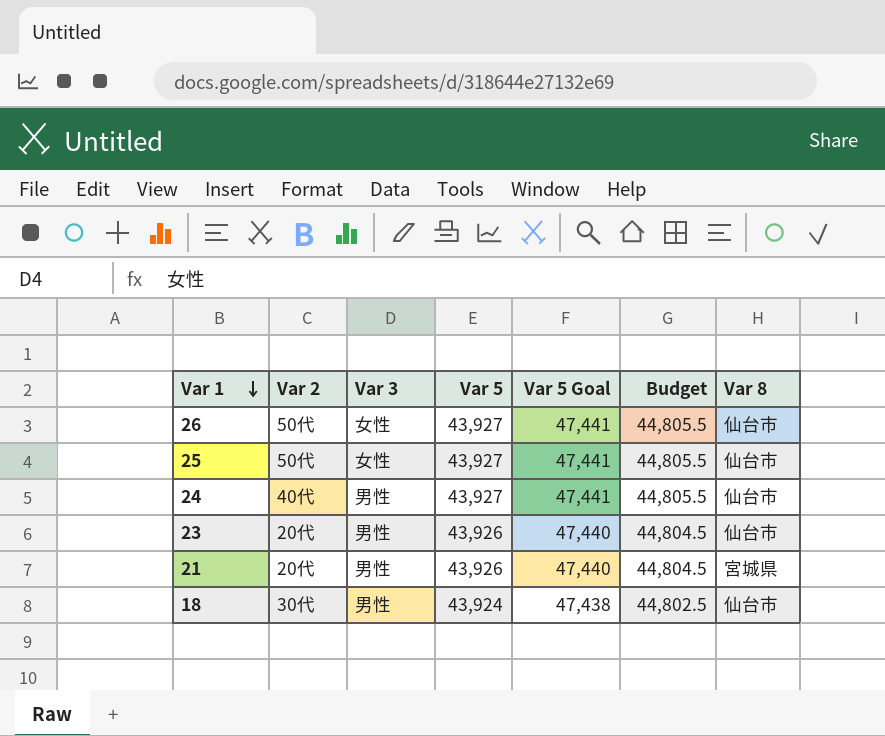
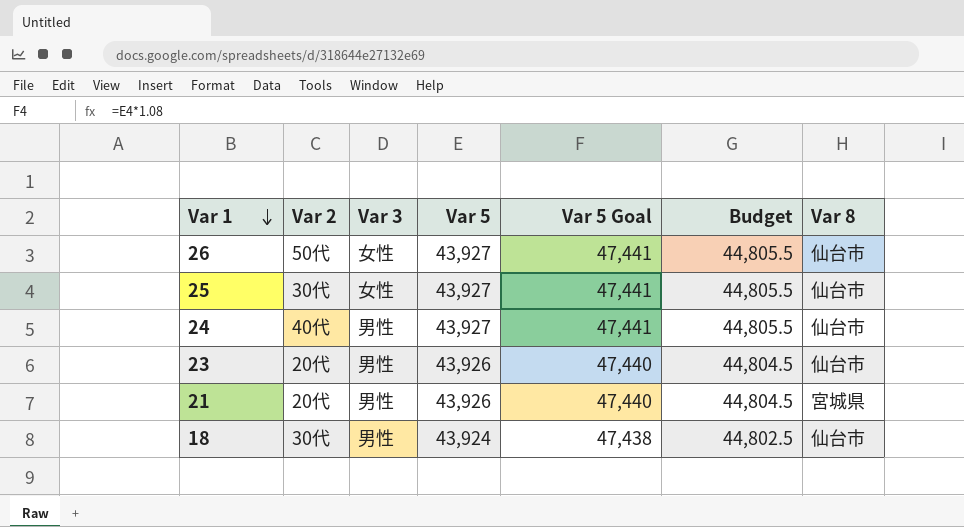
25 | Var 2: 50代 -> 30代

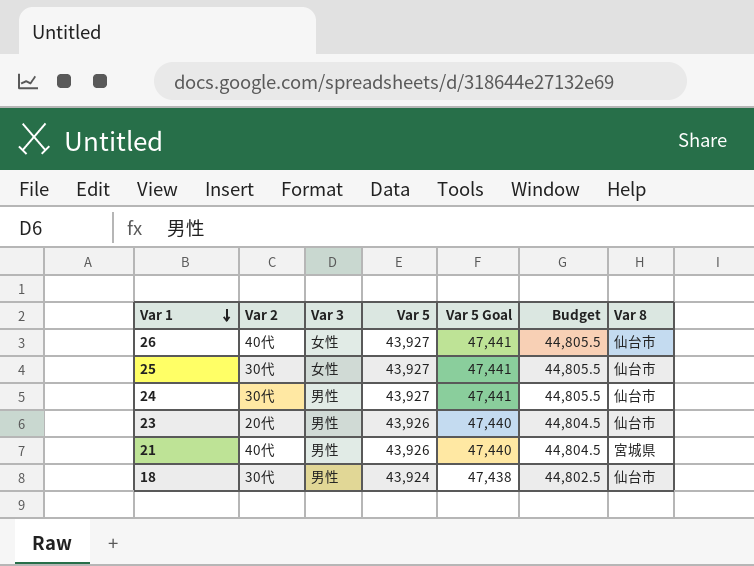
26 | Var 2: 50代 -> 40代
24 | Var 2: 40代 -> 30代
21 | Var 2: 20代 -> 40代

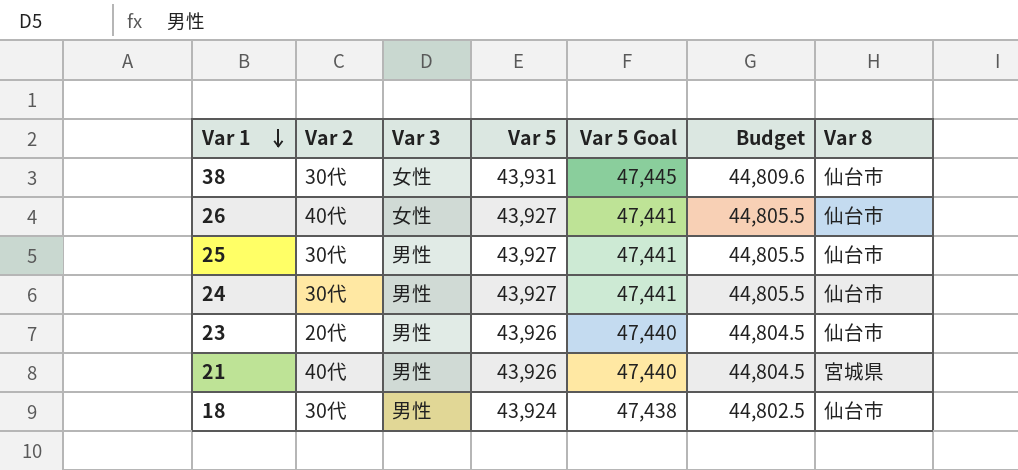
row 38: none -> 30代 | 女性 | 43,931 | 47,445 | 44,809.6 | 仙台市
25 | Var 3: 女性 -> 男性

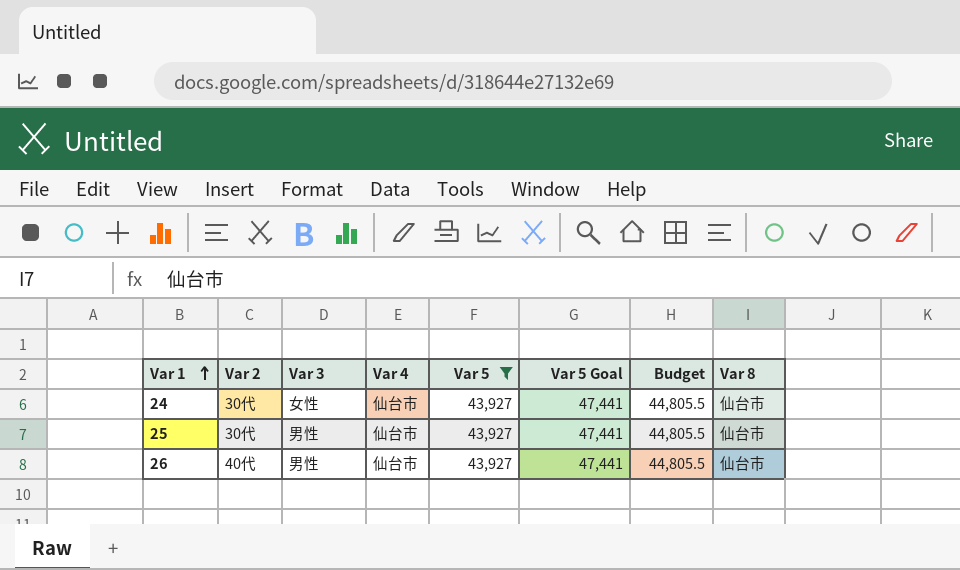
filter: none -> Var 5 = 43,927
row order: Var 1 descending -> Var 1 ascending
column Var 4 | position: none -> 4
24 | Var 3: 男性 -> 女性
26 | Var 3: 女性 -> 男性

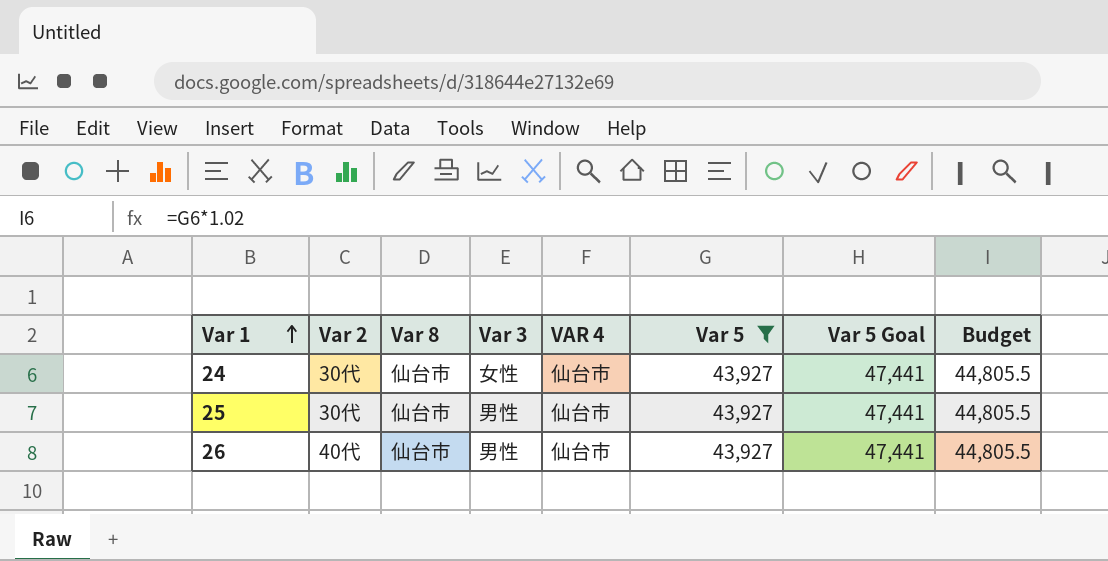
column Var 8 | position: 8 -> 3
column name: Var 4 -> VAR 4

